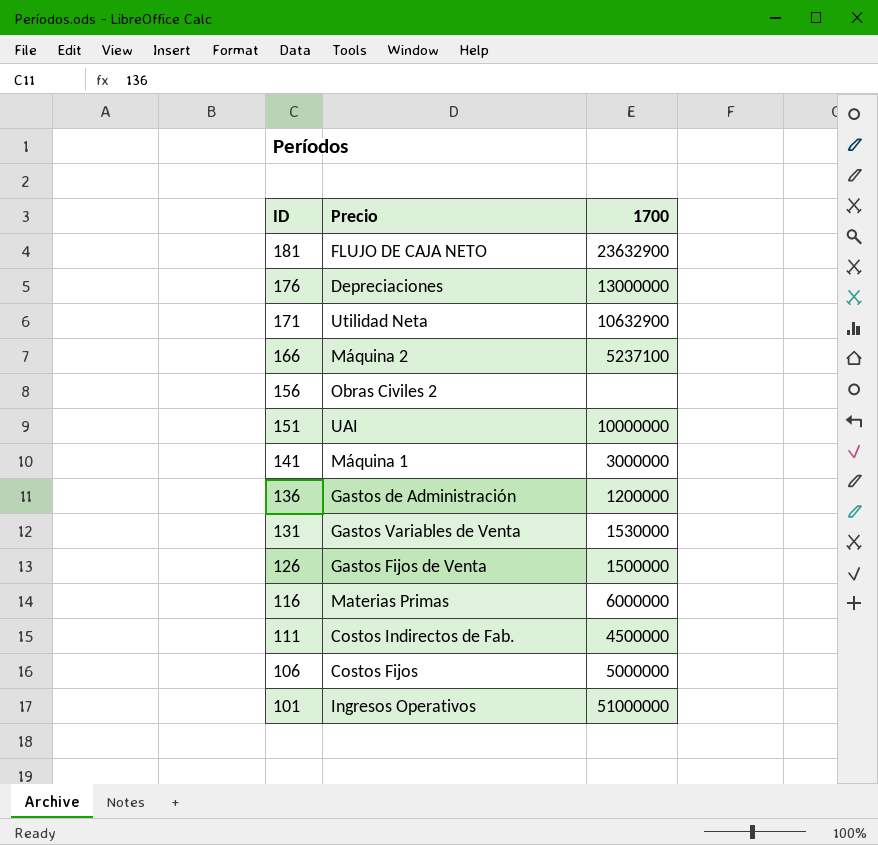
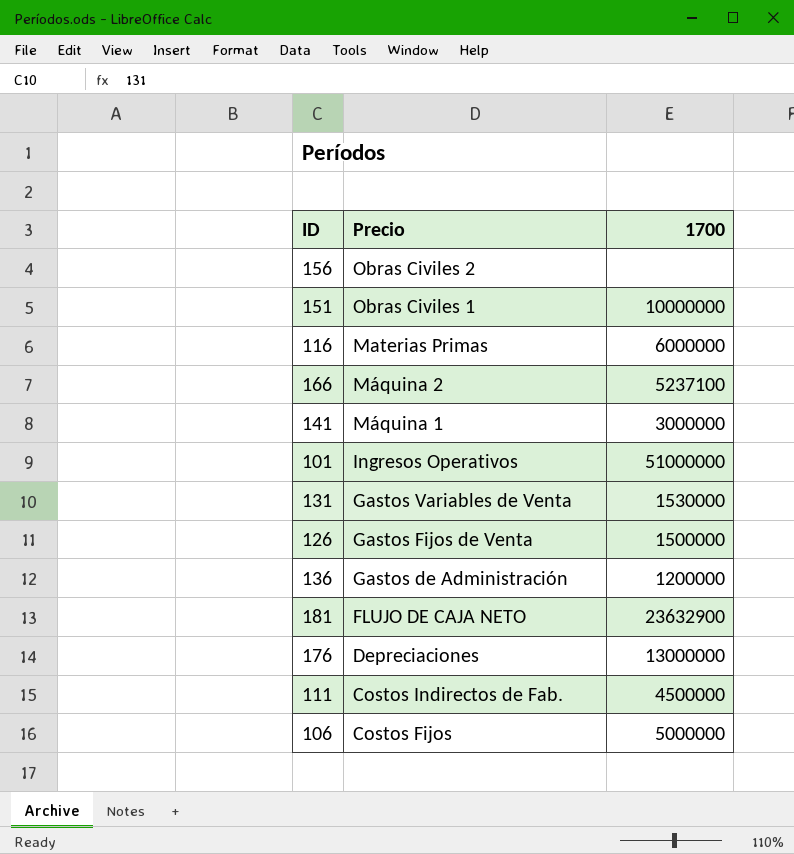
row order: ID descending -> Precio descending
row 171: Utilidad Neta | 10632900 -> none
151 | Precio: UAI -> Obras Civiles 1

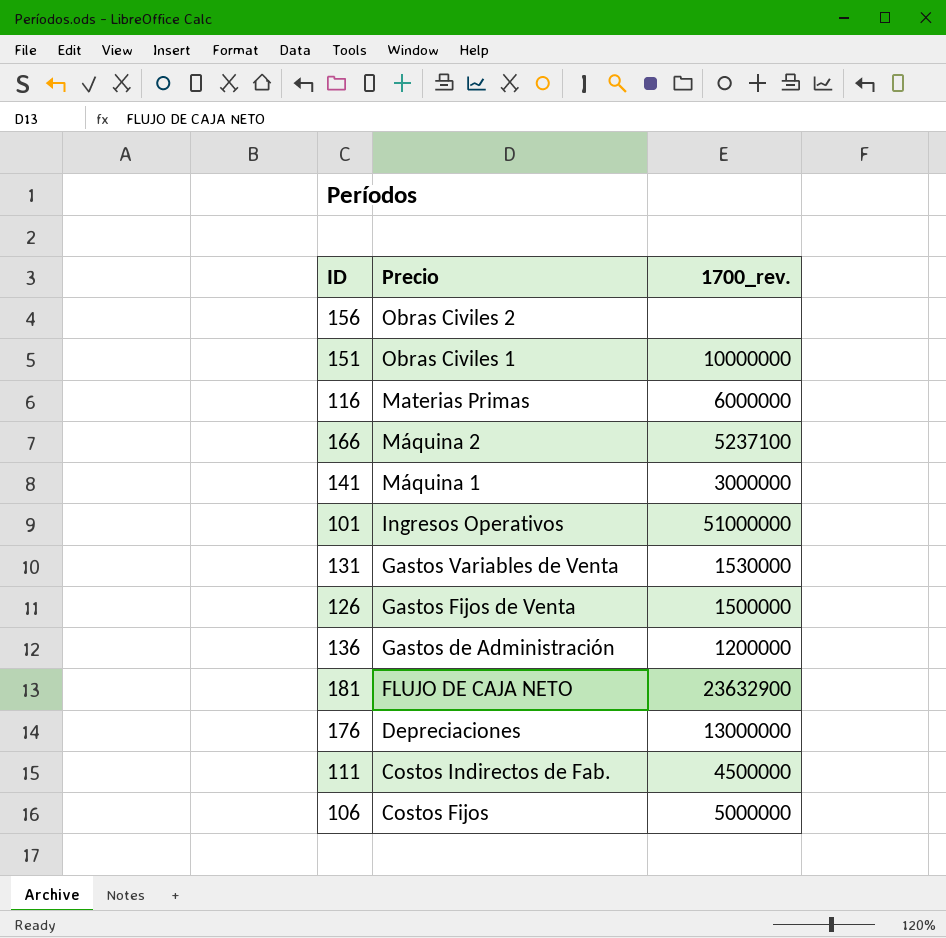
column name: 1700 -> 1700_rev.

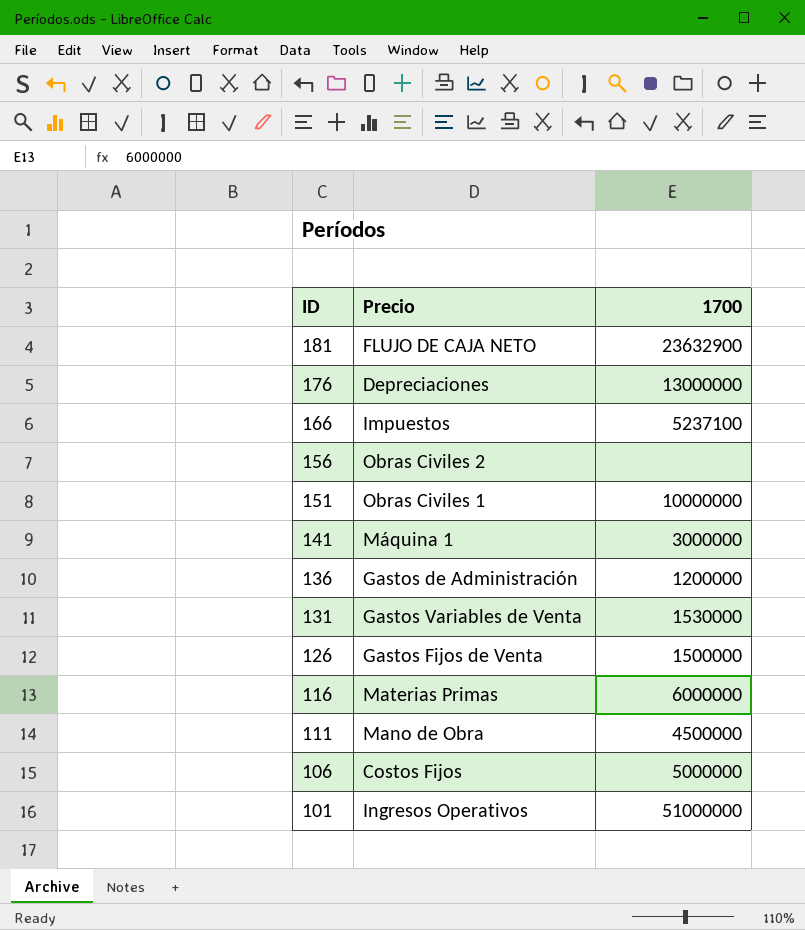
row order: Precio descending -> ID descending
column name: 1700_rev. -> 1700
166 | Precio: Máquina 2 -> Impuestos
111 | Precio: Costos Indirectos de Fab. -> Mano de Obra

